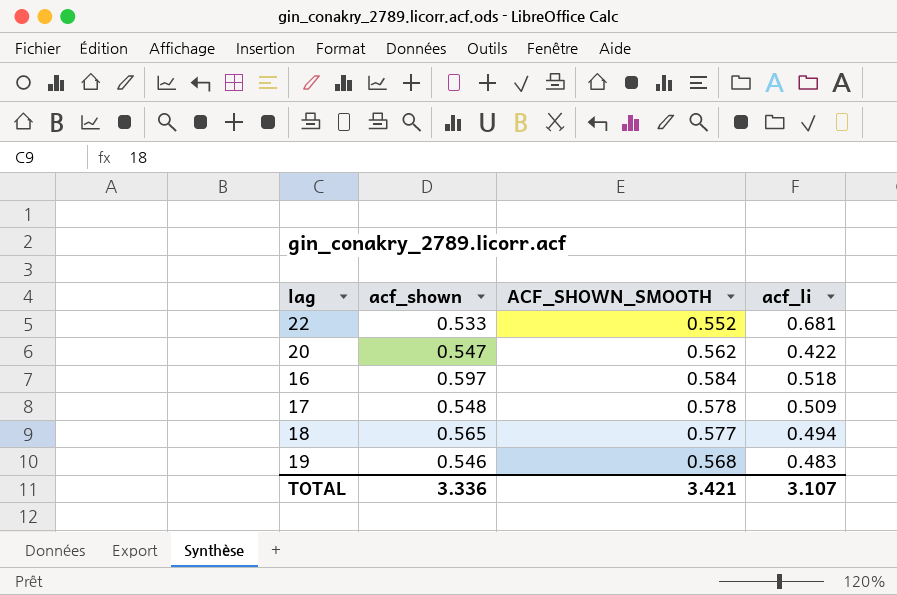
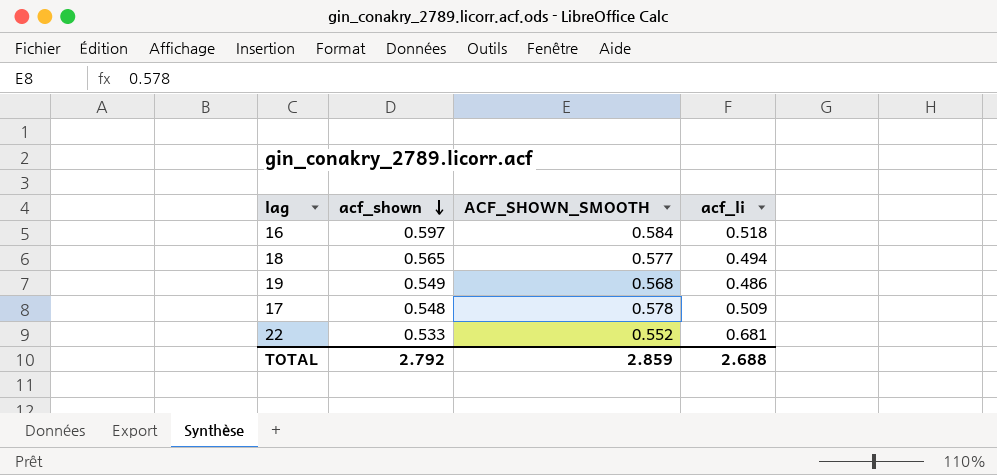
row order: none -> acf_shown descending
row 20: 0.547 | 0.562 | 0.422 -> none
19 | acf_shown: 0.546 -> 0.549
19 | acf_li: 0.483 -> 0.486
TOTAL | acf_shown: 3.336 -> 2.792
TOTAL | ACF_SHOWN_SMOOTH: 3.421 -> 2.859
TOTAL | acf_li: 3.107 -> 2.688

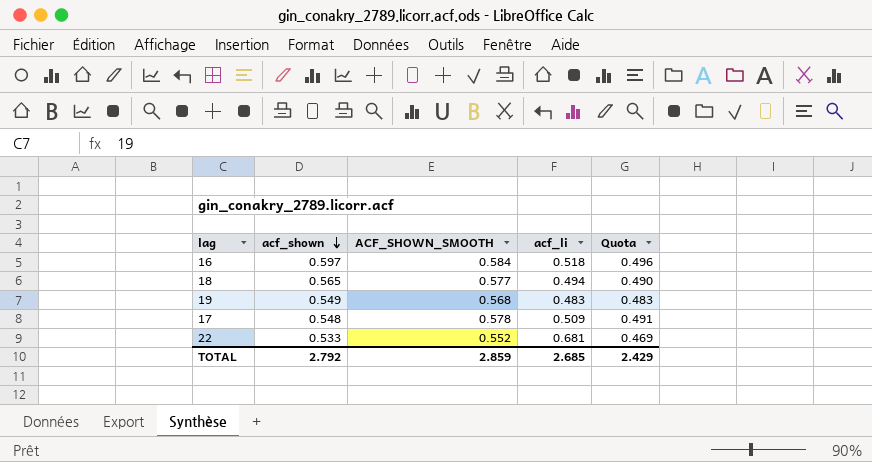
column Quota | formula: none -> [ACF_SHOWN_SMOOTH] * 0.85
19 | acf_li: 0.486 -> 0.483
TOTAL | acf_li: 2.688 -> 2.685

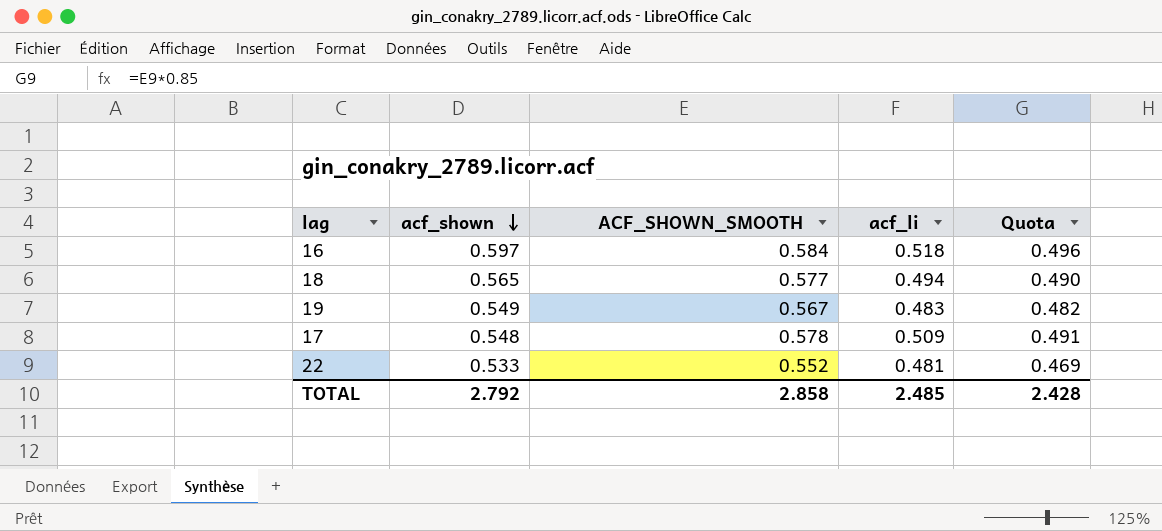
19 | ACF_SHOWN_SMOOTH: 0.568 -> 0.567
19 | Quota: 0.483 -> 0.482
22 | acf_li: 0.681 -> 0.481
TOTAL | ACF_SHOWN_SMOOTH: 2.859 -> 2.858
TOTAL | acf_li: 2.685 -> 2.485
TOTAL | Quota: 2.429 -> 2.428

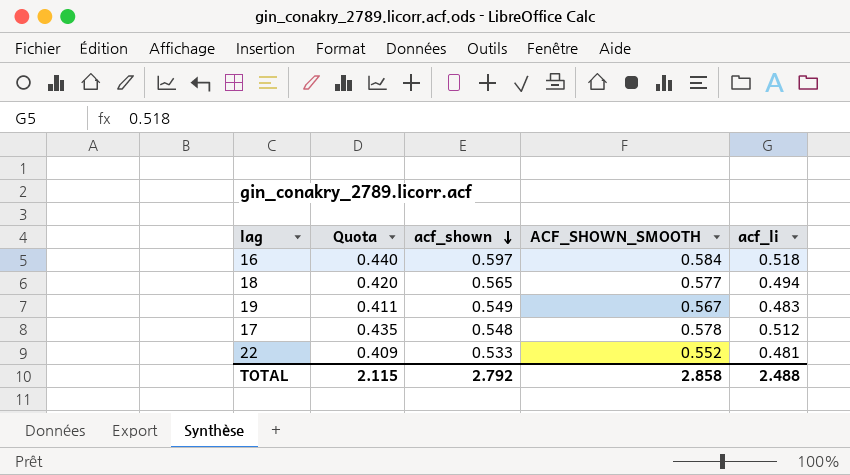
column Quota | formula: [ACF_SHOWN_SMOOTH] * 0.85 -> [acf_li] * 0.85
column Quota | position: 5 -> 2
17 | acf_li: 0.509 -> 0.512
TOTAL | Quota: 2.428 -> 2.115
TOTAL | acf_li: 2.485 -> 2.488

